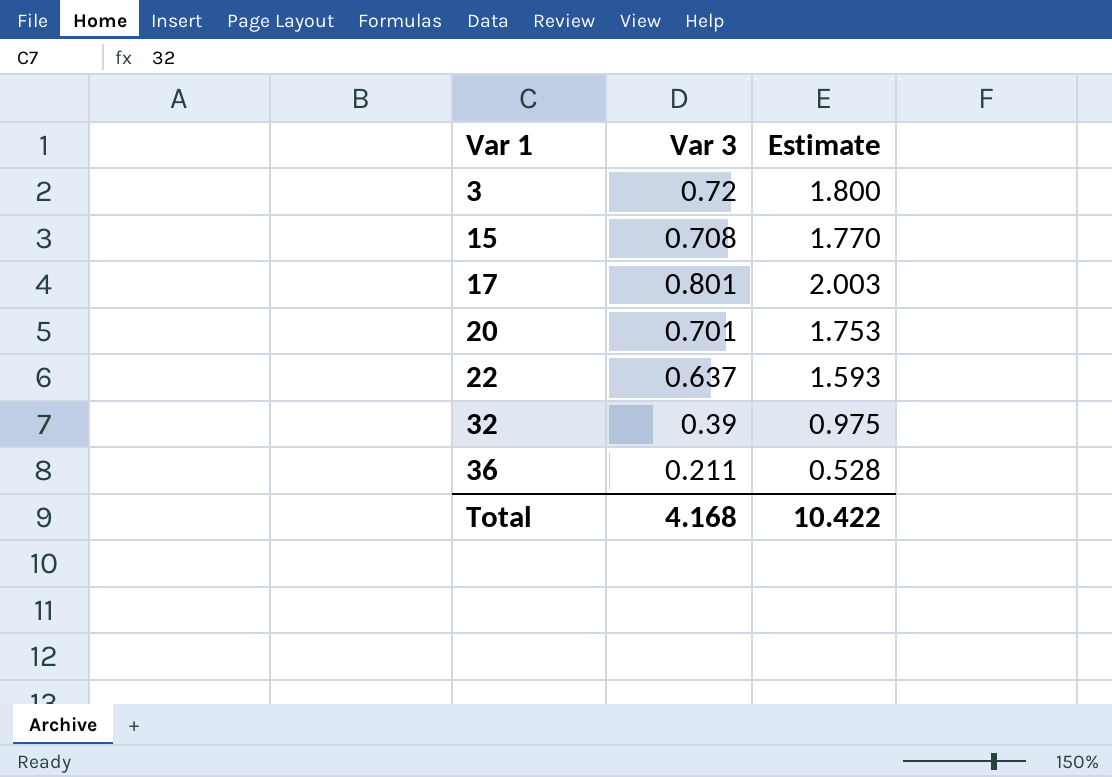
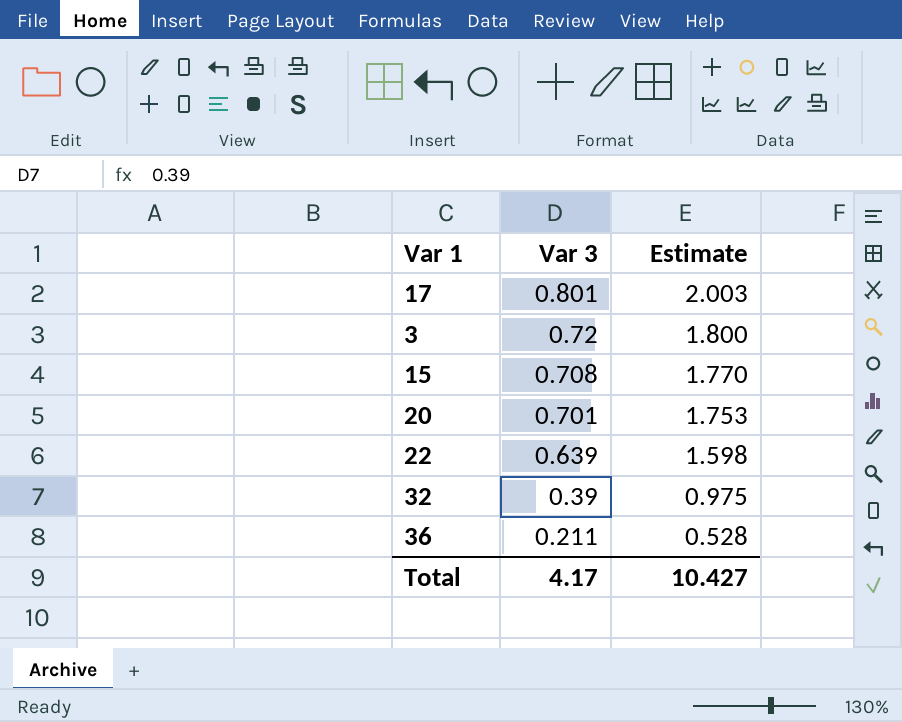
row order: Var 1 ascending -> Var 3 descending
22 | Var 3: 0.637 -> 0.639
22 | Estimate: 1.593 -> 1.598
Total | Var 3: 4.168 -> 4.17
Total | Estimate: 10.422 -> 10.427

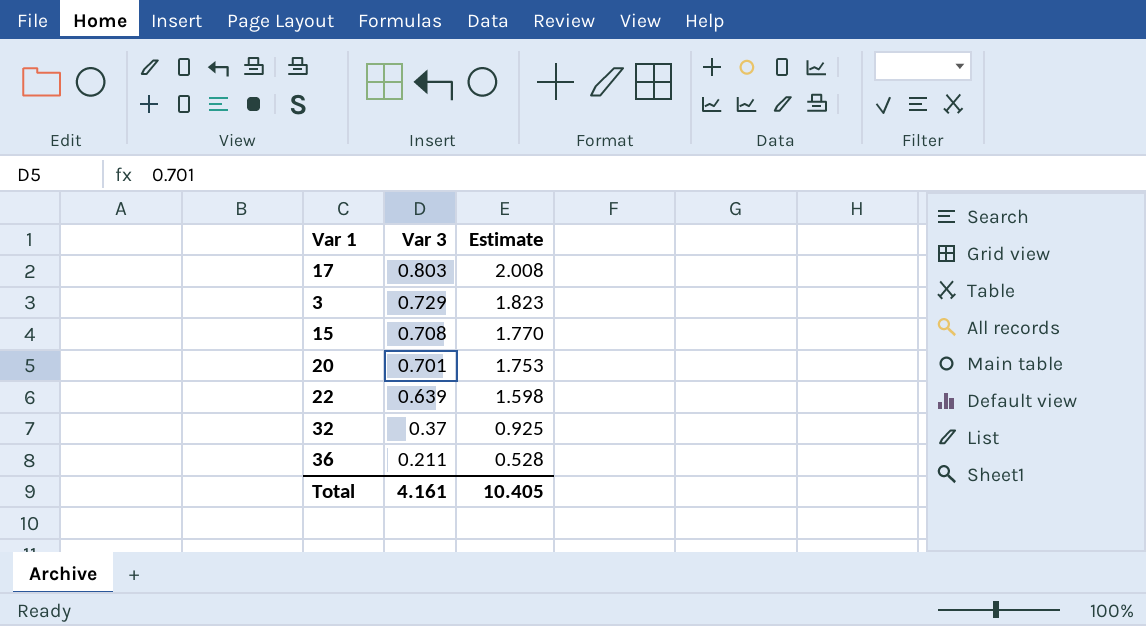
17 | Var 3: 0.801 -> 0.803
17 | Estimate: 2.003 -> 2.008
3 | Var 3: 0.72 -> 0.729
3 | Estimate: 1.800 -> 1.823
32 | Var 3: 0.39 -> 0.37
32 | Estimate: 0.975 -> 0.925
Total | Var 3: 4.17 -> 4.161
Total | Estimate: 10.427 -> 10.405

